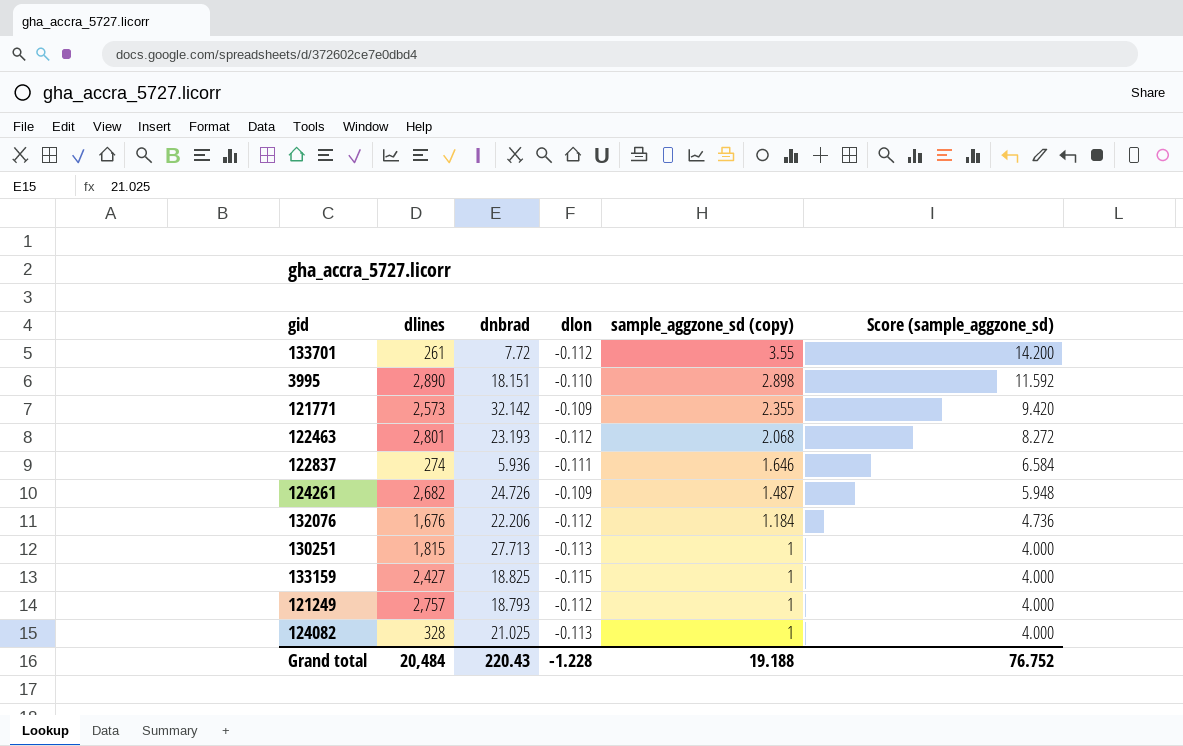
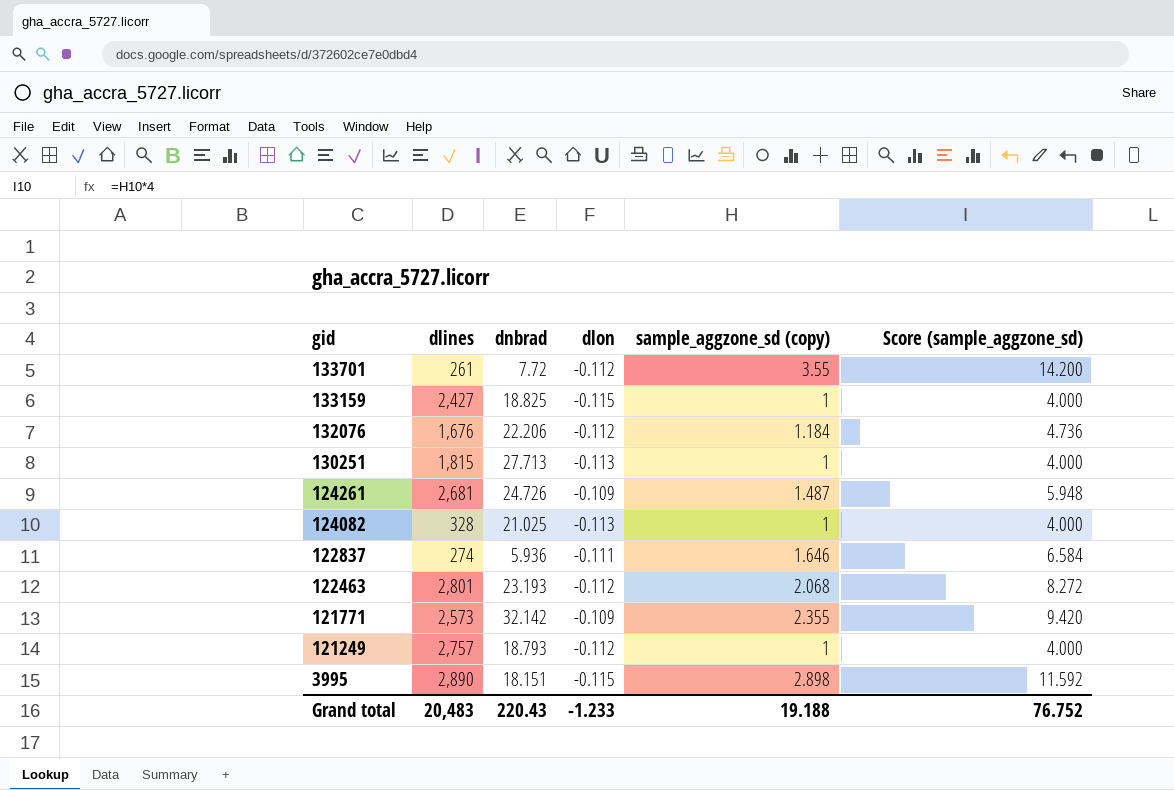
row order: sample_aggzone_sd (copy) descending -> gid descending
124261 | dlines: 2,682 -> 2,681
3995 | dlon: -0.110 -> -0.115
Grand total | dlines: 20,484 -> 20,483
Grand total | dlon: -1.228 -> -1.233

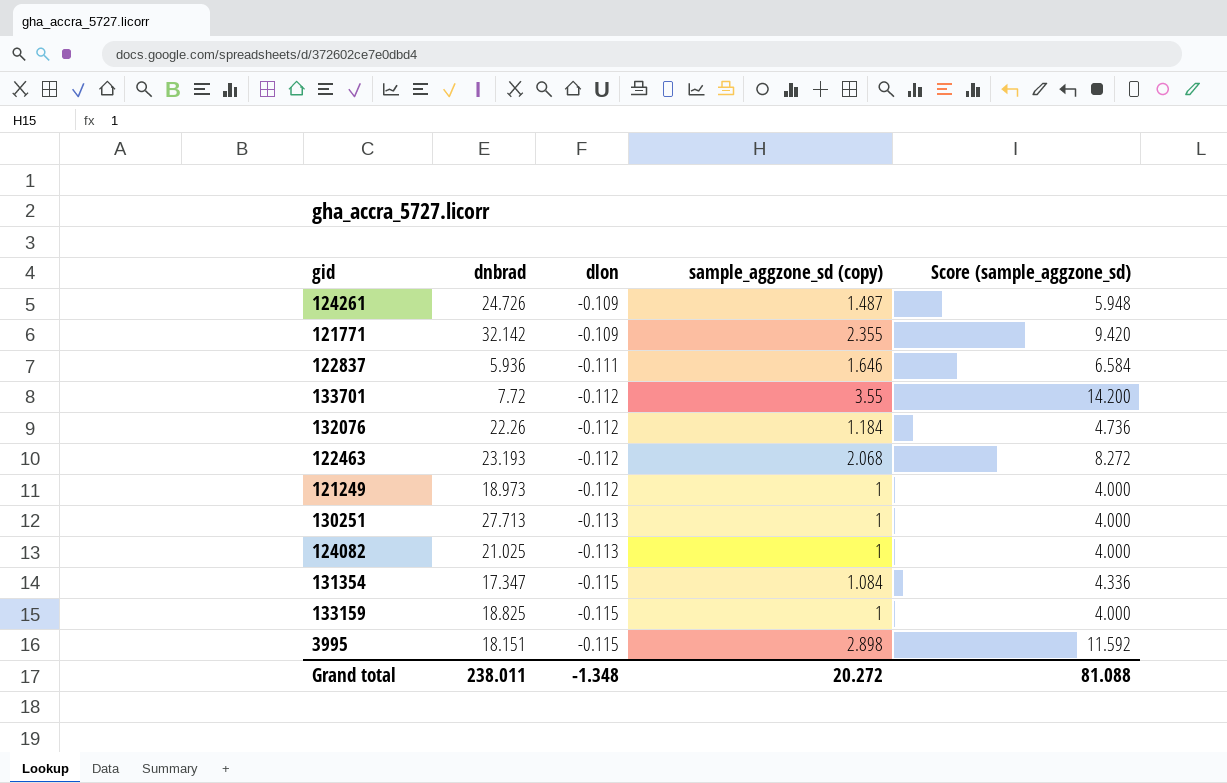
row order: gid descending -> dlon descending
column dlines | position: 2 -> none
132076 | dnbrad: 22.206 -> 22.26
121249 | dnbrad: 18.793 -> 18.973
row 131354: none -> 17.347 | -0.115 | 1.084 | 4.336
Grand total | dnbrad: 220.43 -> 238.011
Grand total | dlon: -1.233 -> -1.348
Grand total | sample_aggzone_sd (copy): 19.188 -> 20.272
Grand total | Score (sample_aggzone_sd): 76.752 -> 81.088

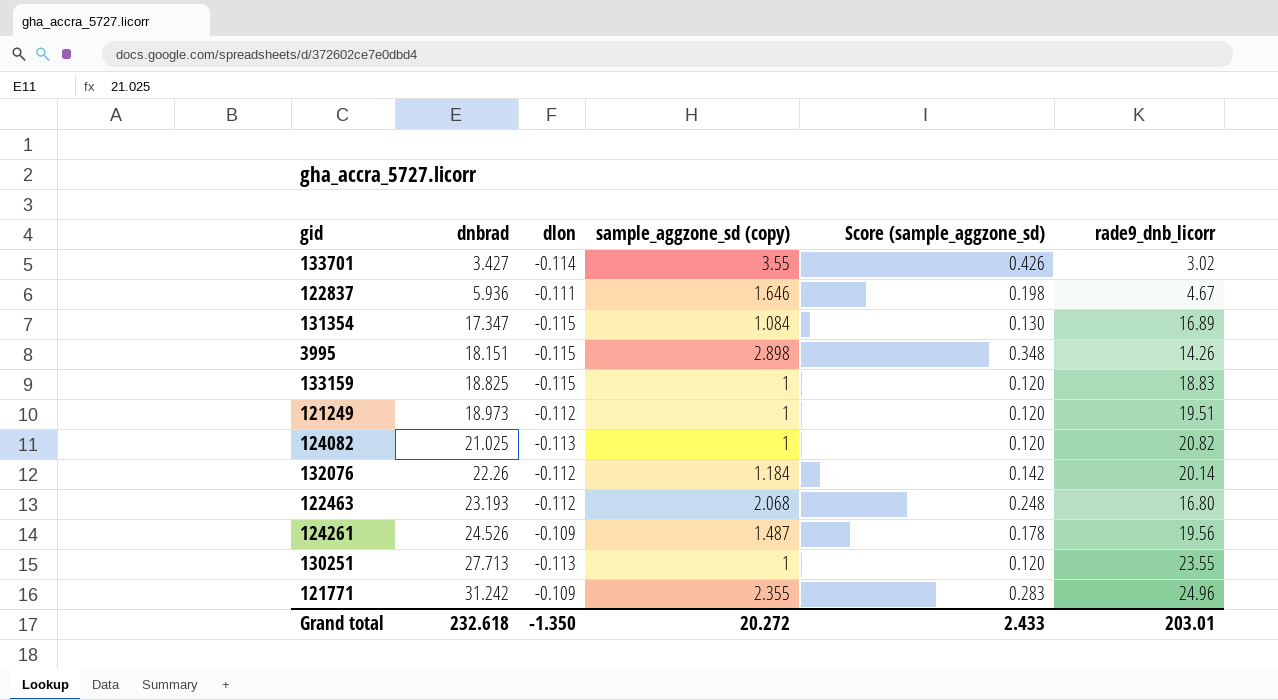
row order: dlon descending -> dnbrad ascending
column Score (sample_aggzone_sd) | formula: [sample_aggzone_sd (copy)] * 4 -> [sample_aggzone_sd (copy)] * 0.12
column rade9_dnb_licorr | position: none -> 6
133701 | dnbrad: 7.72 -> 3.427
133701 | dlon: -0.112 -> -0.114
124261 | dnbrad: 24.726 -> 24.526
121771 | dnbrad: 32.142 -> 31.242
Grand total | dnbrad: 238.011 -> 232.618
Grand total | dlon: -1.348 -> -1.350
Grand total | Score (sample_aggzone_sd): 81.088 -> 2.433

